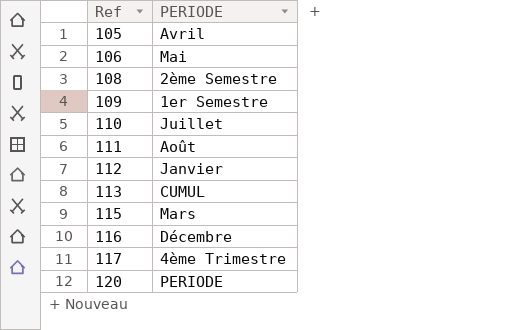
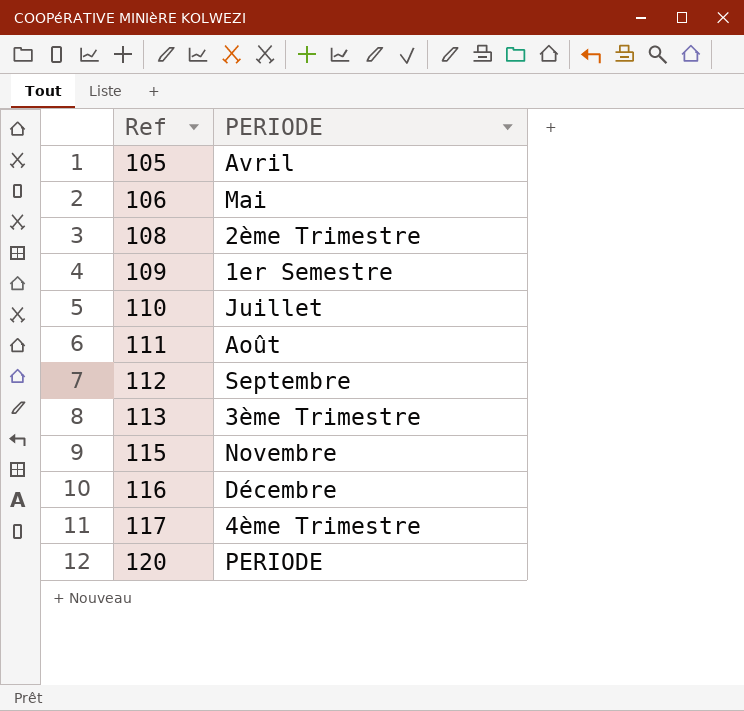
108 | PERIODE: 2ème Semestre -> 2ème Trimestre
112 | PERIODE: Janvier -> Septembre
113 | PERIODE: CUMUL -> 3ème Trimestre
115 | PERIODE: Mars -> Novembre

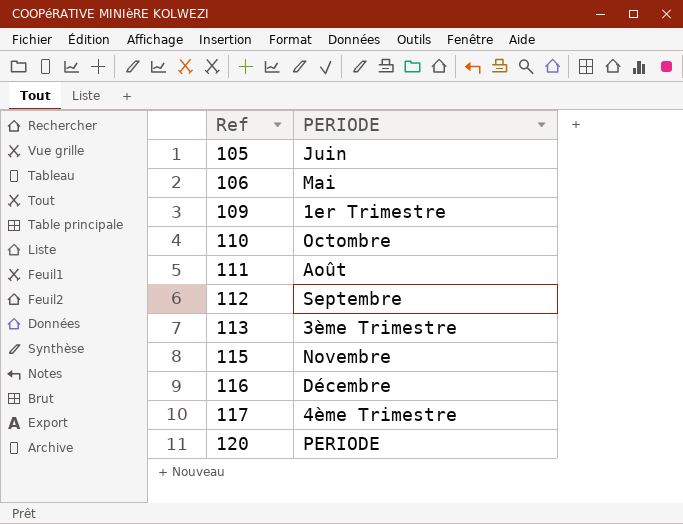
row 108: 2ème Trimestre -> none
105 | PERIODE: Avril -> Juin
109 | PERIODE: 1er Semestre -> 1er Trimestre
110 | PERIODE: Juillet -> Octombre

